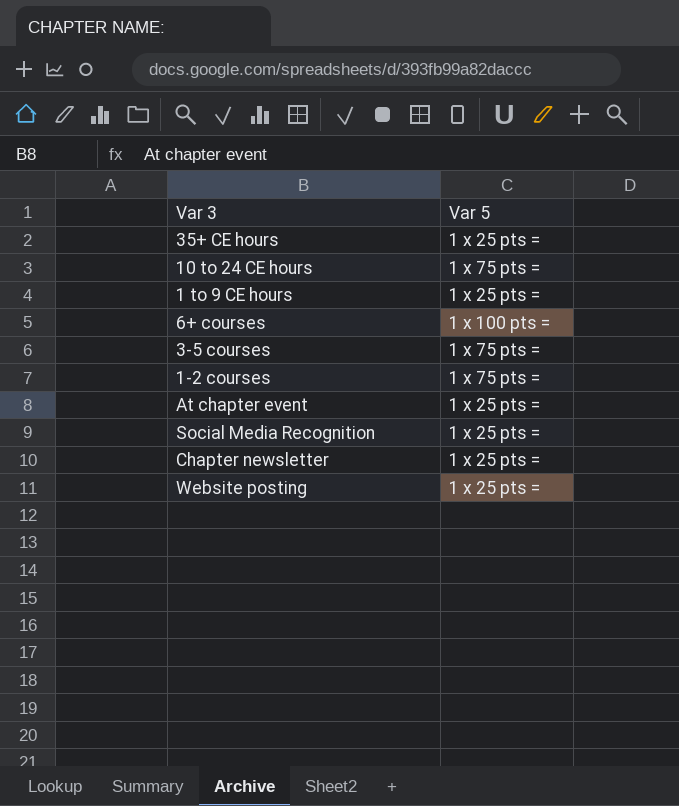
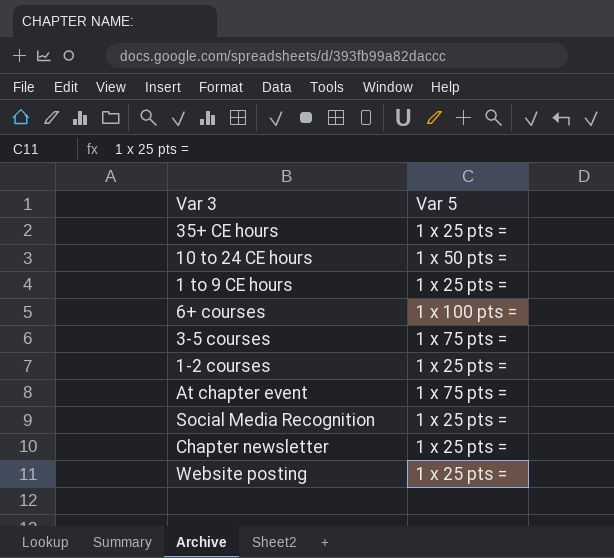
10 to 24 CE hours | Var 5: 1 x 75 pts = -> 1 x 50 pts =
1-2 courses | Var 5: 1 x 75 pts = -> 1 x 25 pts =
At chapter event | Var 5: 1 x 25 pts = -> 1 x 75 pts =

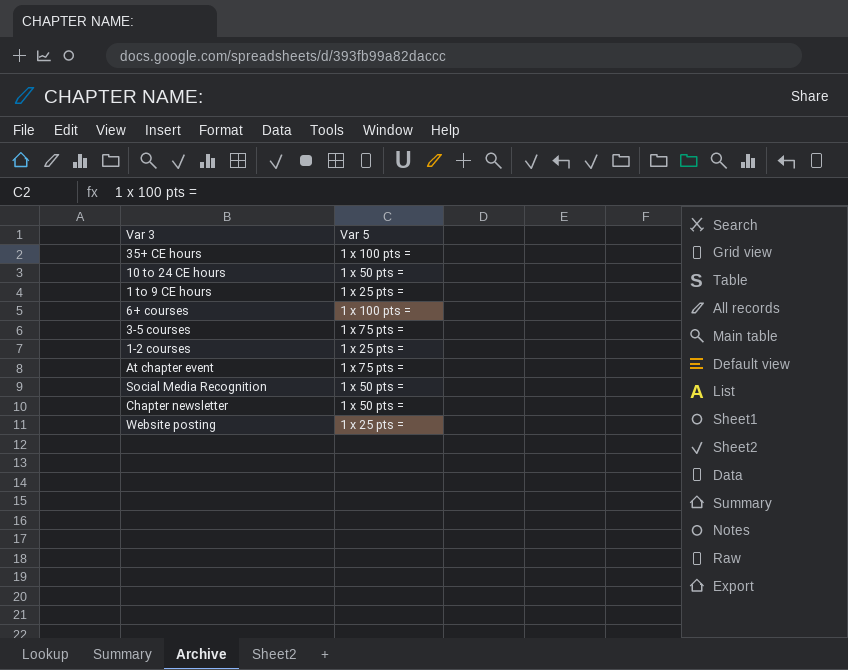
35+ CE hours | Var 5: 1 x 25 pts = -> 1 x 100 pts =
Social Media Recognition | Var 5: 1 x 25 pts = -> 1 x 50 pts =
Chapter newsletter | Var 5: 1 x 25 pts = -> 1 x 50 pts =

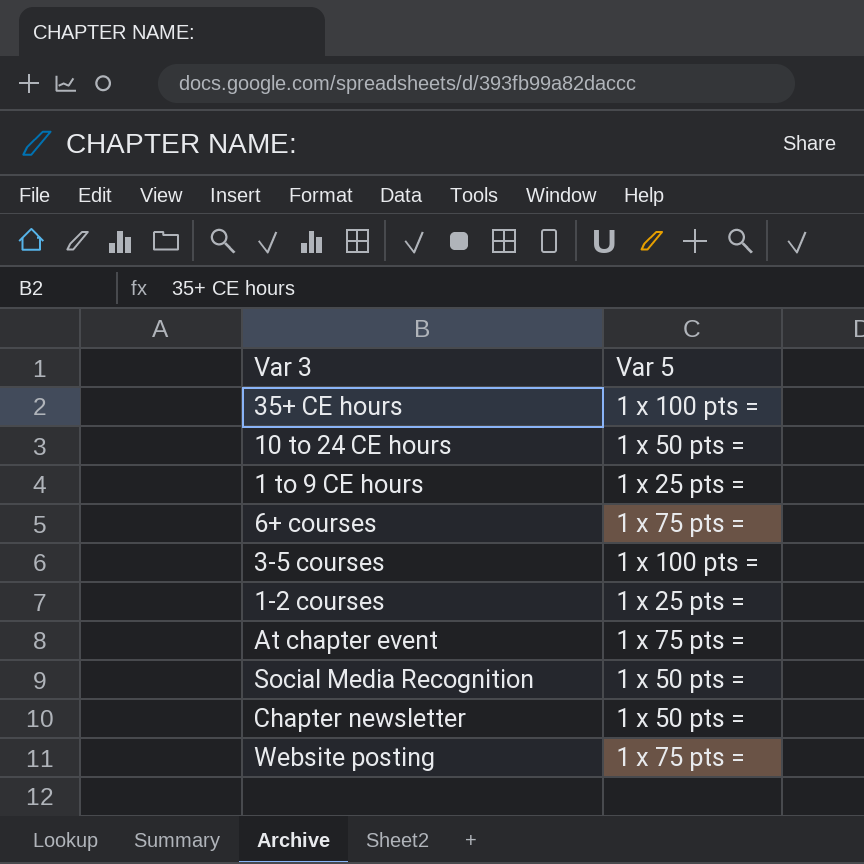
6+ courses | Var 5: 1 x 100 pts = -> 1 x 75 pts =
3-5 courses | Var 5: 1 x 75 pts = -> 1 x 100 pts =
Website posting | Var 5: 1 x 25 pts = -> 1 x 75 pts =

